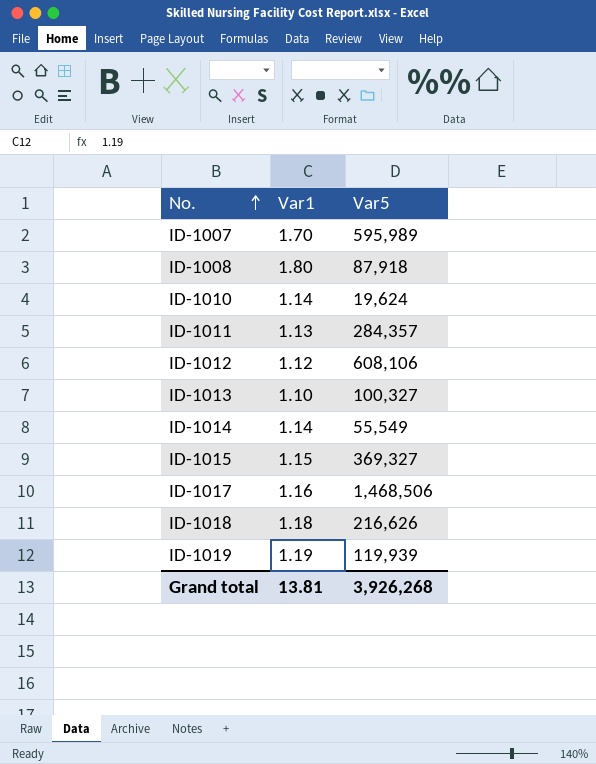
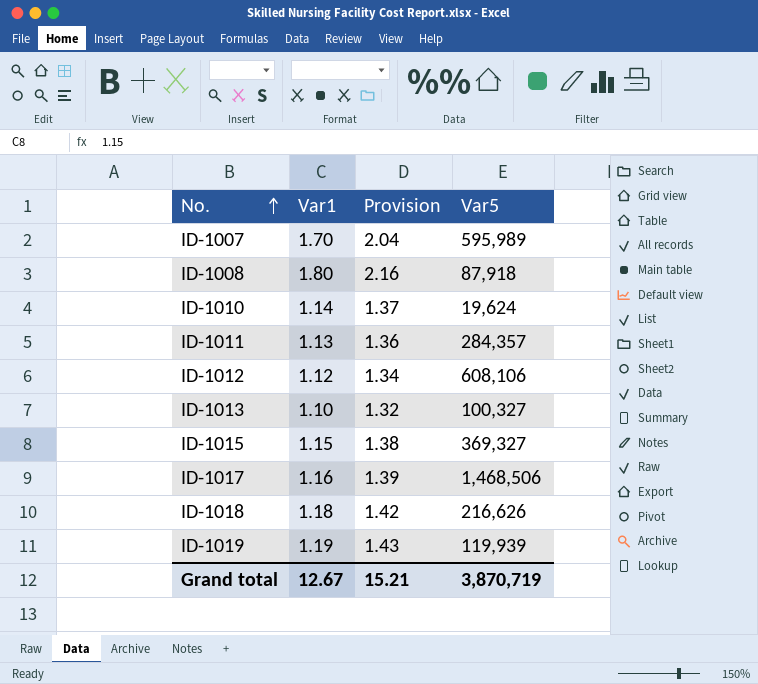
column Provision | formula: none -> [Var1] * 1.2
row ID-1014: 1.14 | 55,549 -> none
Grand total | Var1: 13.81 -> 12.67
Grand total | Var5: 3,926,268 -> 3,870,719

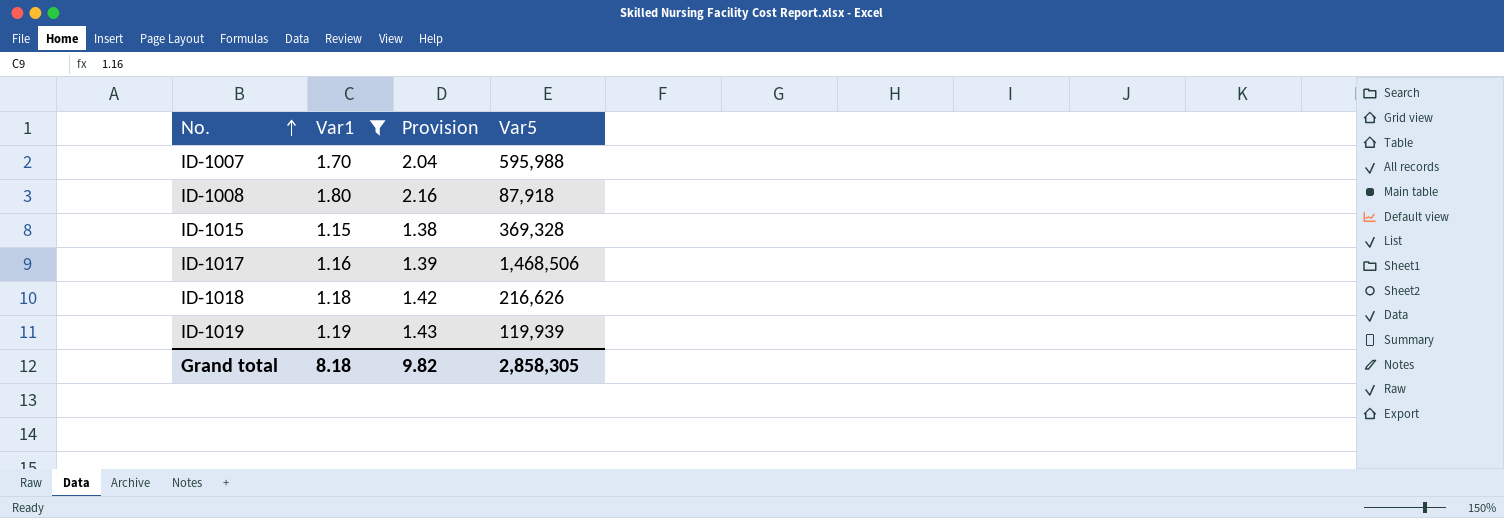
filter: none -> Var1 >= 1.15
ID-1007 | Var5: 595,989 -> 595,988
ID-1015 | Var5: 369,327 -> 369,328
Grand total | Var1: 12.67 -> 8.18
Grand total | Provision: 15.21 -> 9.82
Grand total | Var5: 3,870,719 -> 2,858,305

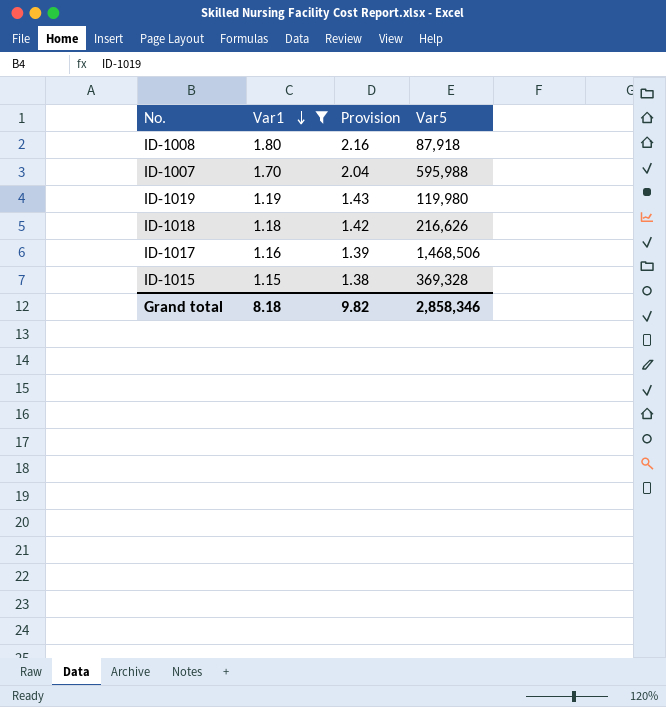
row order: No. ascending -> Var1 descending
ID-1019 | Var5: 119,939 -> 119,980
Grand total | Var5: 2,858,305 -> 2,858,346

